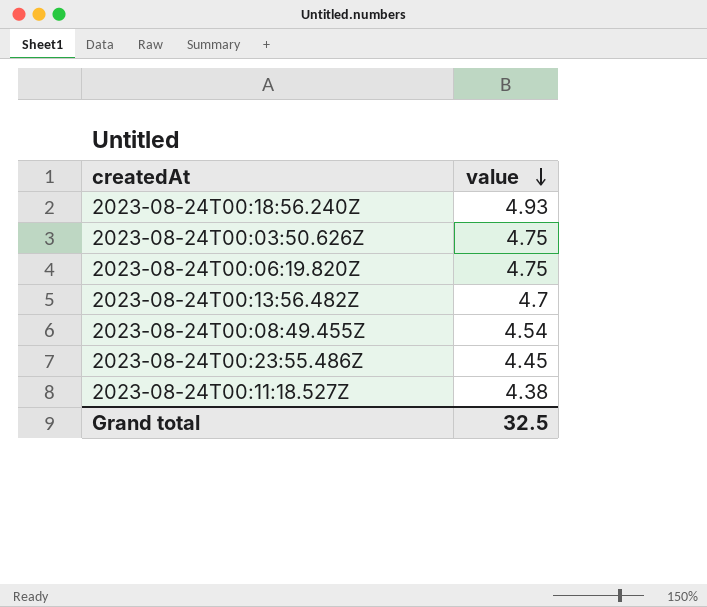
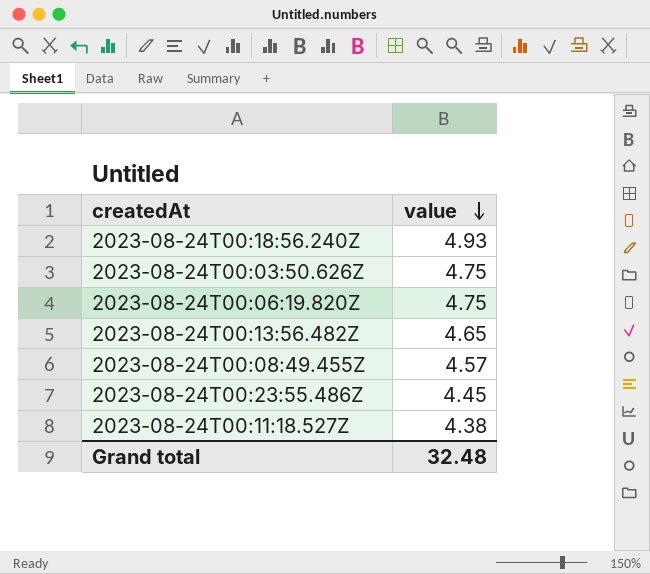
2023-08-24T00:13:56.482Z | value: 4.7 -> 4.65
2023-08-24T00:08:49.455Z | value: 4.54 -> 4.57
Grand total | value: 32.5 -> 32.48

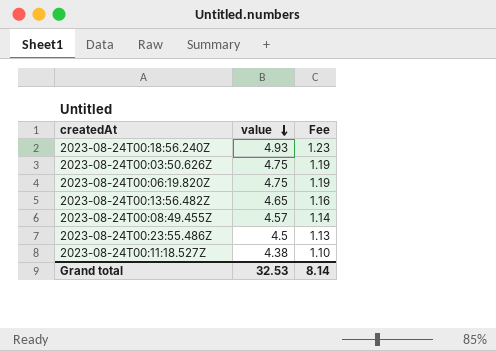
column Fee | formula: none -> [value] * 0.25
2023-08-24T00:23:55.486Z | value: 4.45 -> 4.5
Grand total | value: 32.48 -> 32.53

